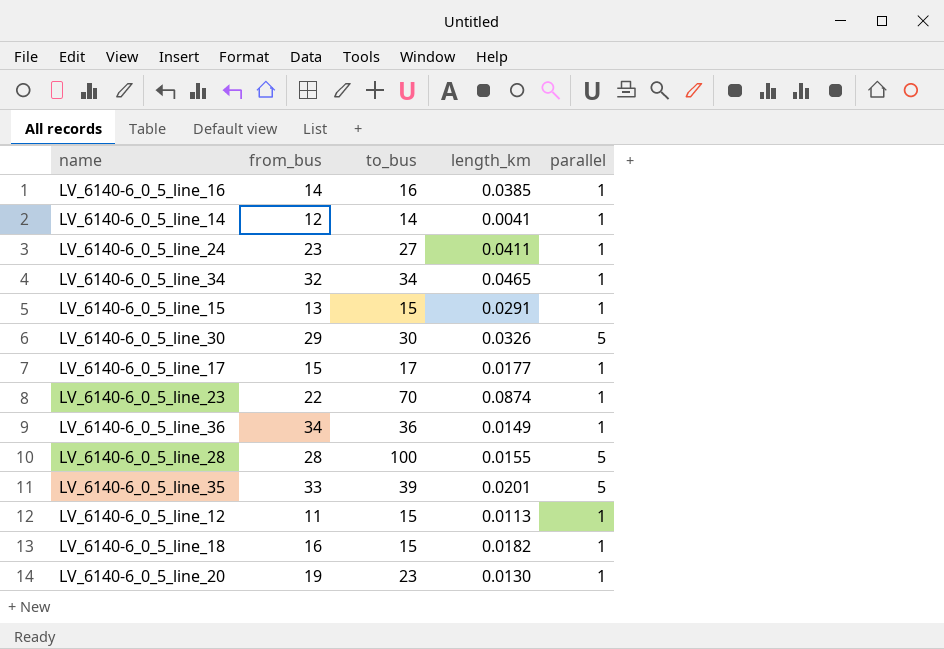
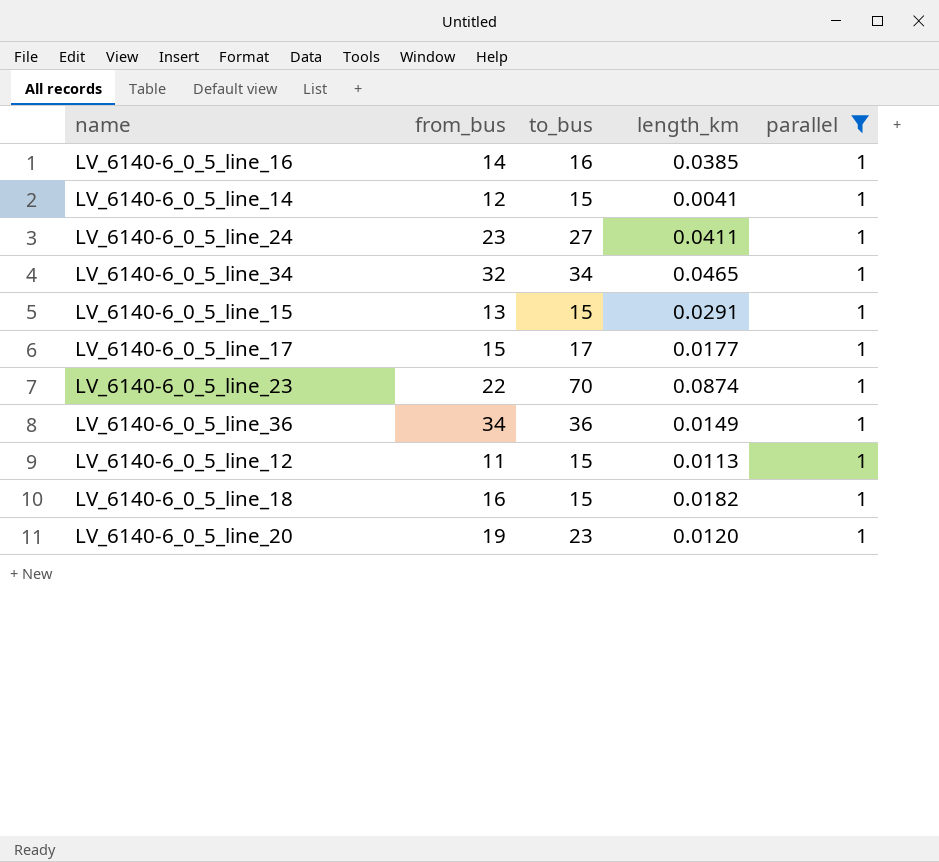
filter: none -> parallel = 1
LV_6140-6_0_5_line_14 | to_bus: 14 -> 15
LV_6140-6_0_5_line_20 | length_km: 0.0130 -> 0.0120

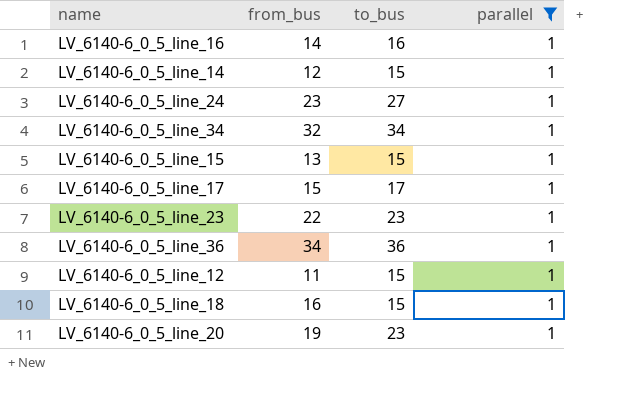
column length_km | position: 4 -> none
LV_6140-6_0_5_line_23 | to_bus: 70 -> 23

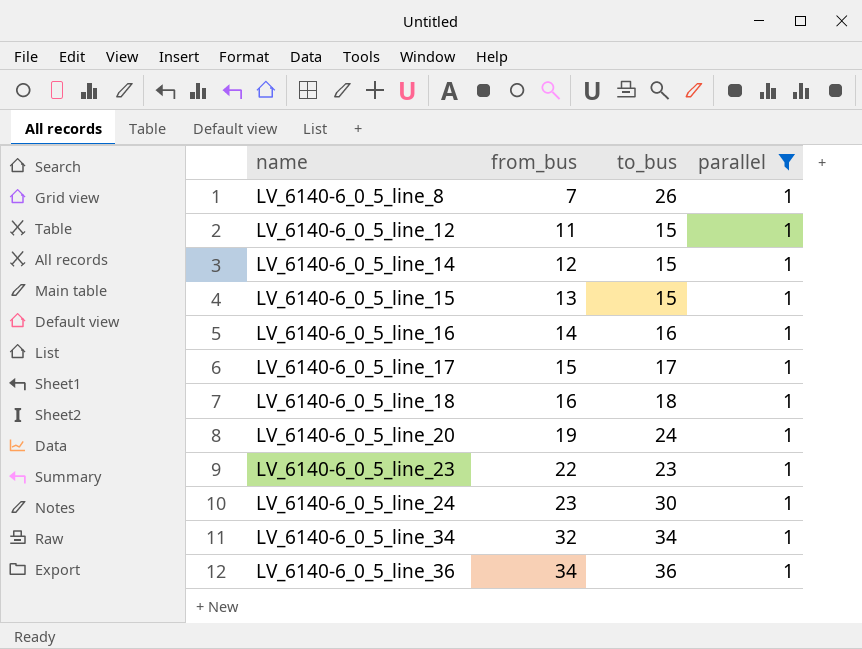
row order: none -> name ascending
row LV_6140-6_0_5_line_8: none -> 7 | 26 | 1
LV_6140-6_0_5_line_18 | to_bus: 15 -> 18
LV_6140-6_0_5_line_20 | to_bus: 23 -> 24
LV_6140-6_0_5_line_24 | to_bus: 27 -> 30

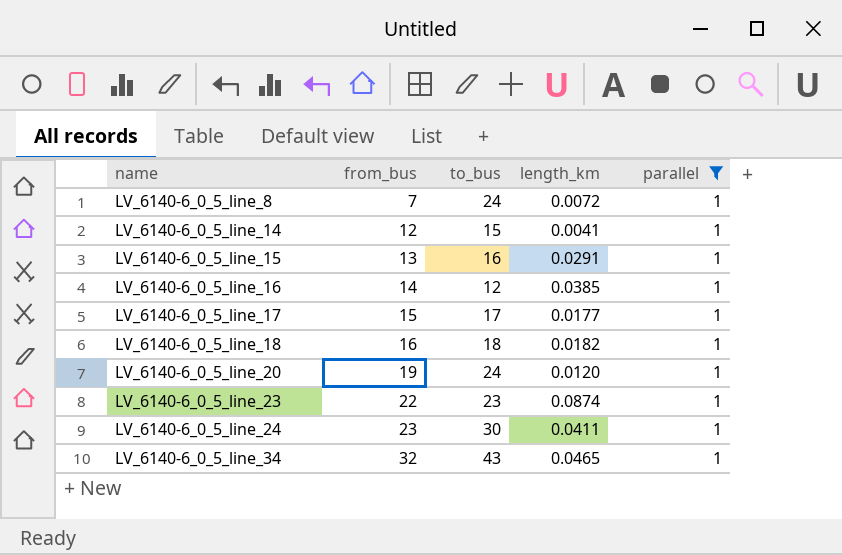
column length_km | position: none -> 4
row LV_6140-6_0_5_line_12: 11 | 15 | 1 -> none
row LV_6140-6_0_5_line_36: 34 | 36 | 1 -> none
LV_6140-6_0_5_line_8 | to_bus: 26 -> 24
LV_6140-6_0_5_line_15 | to_bus: 15 -> 16
LV_6140-6_0_5_line_16 | to_bus: 16 -> 12
LV_6140-6_0_5_line_34 | to_bus: 34 -> 43

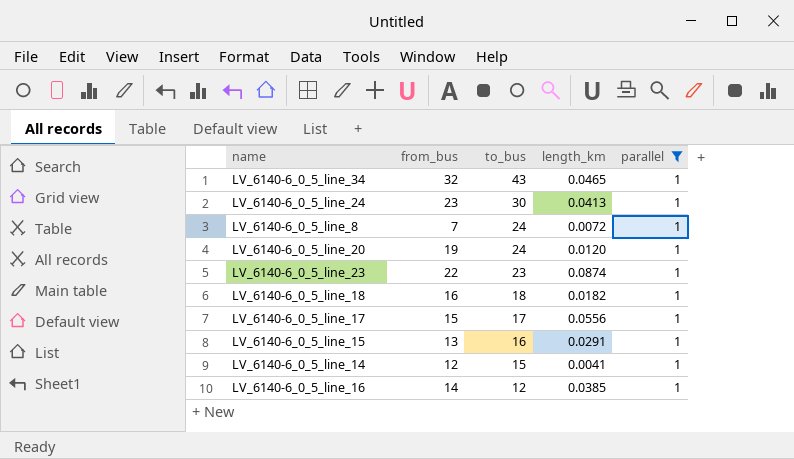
row order: name ascending -> to_bus descending
LV_6140-6_0_5_line_24 | length_km: 0.0411 -> 0.0413
LV_6140-6_0_5_line_17 | length_km: 0.0177 -> 0.0556

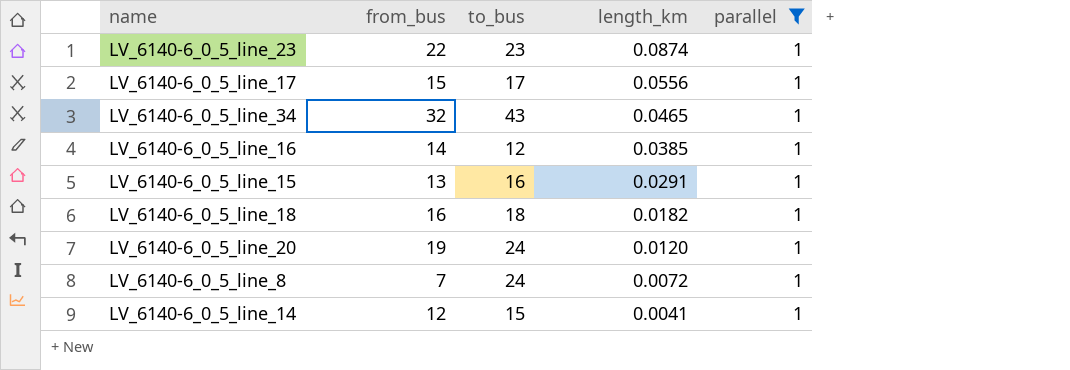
row order: to_bus descending -> length_km descending
row LV_6140-6_0_5_line_24: 23 | 30 | 0.0413 | 1 -> none

